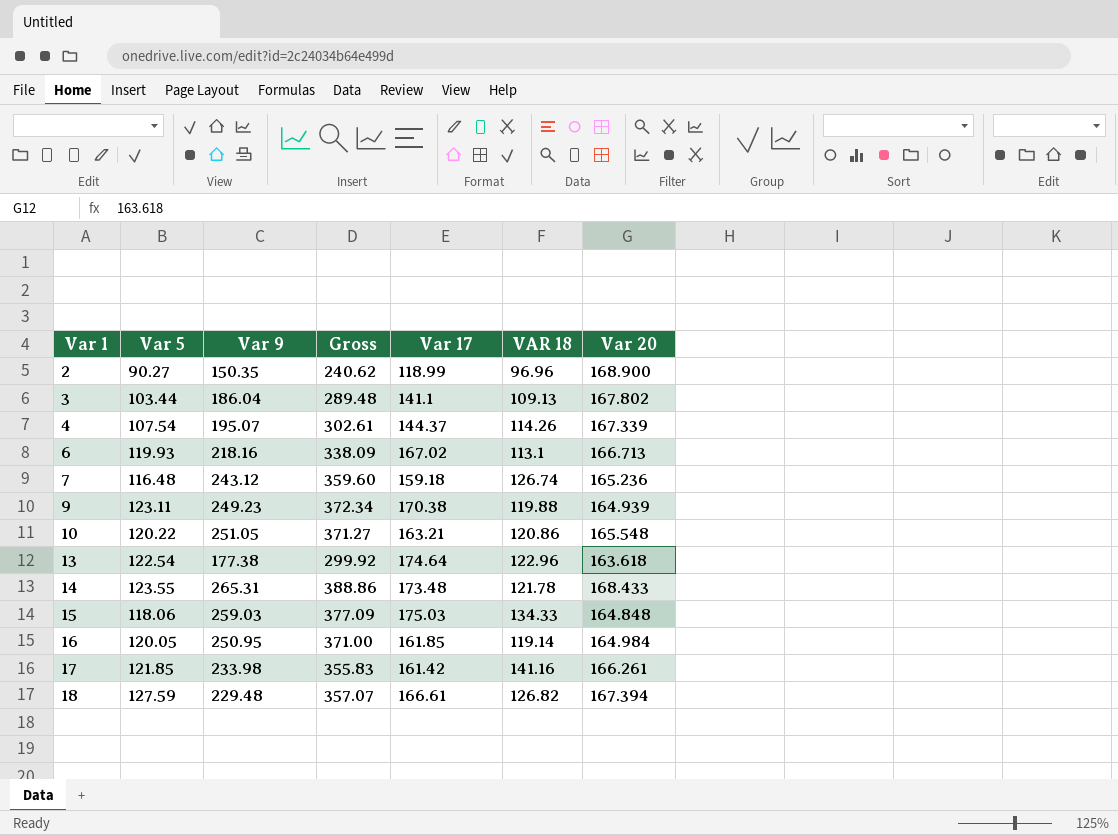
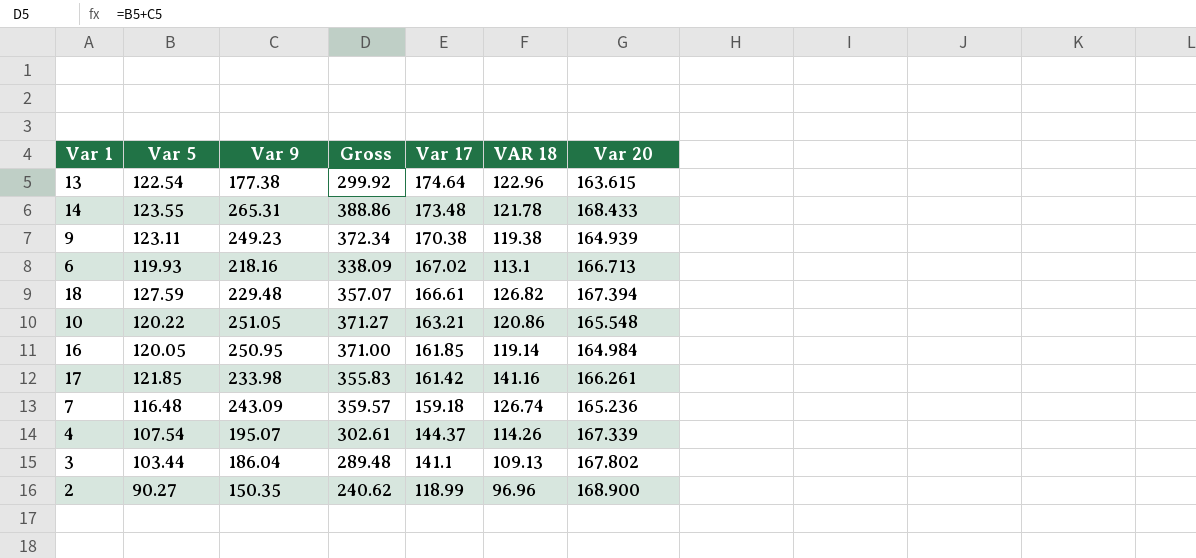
row order: Var 1 ascending -> Var 17 descending
row 15: 118.06 | 259.03 | 377.09 | 175.03 | 134.33 | 164.848 -> none
13 | Var 20: 163.618 -> 163.615
9 | VAR 18: 119.88 -> 119.38
7 | Var 9: 243.12 -> 243.09
7 | Gross: 359.60 -> 359.57

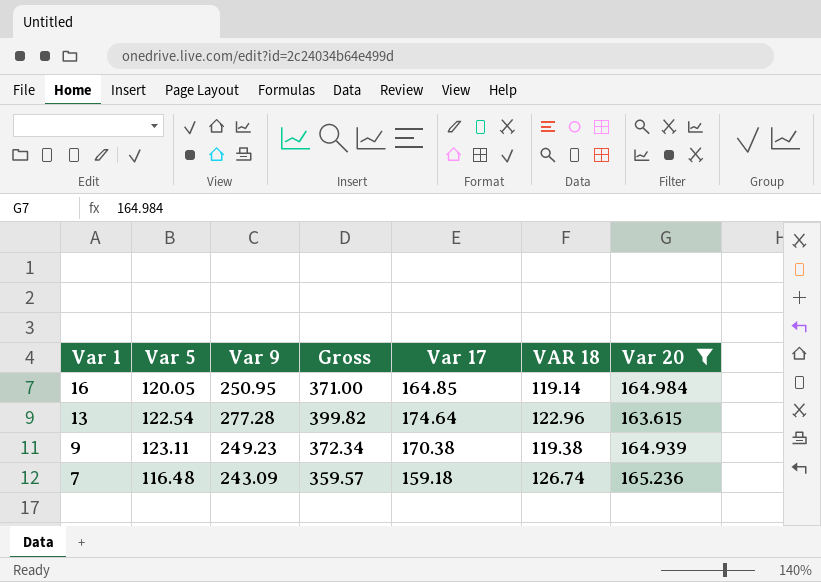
filter: none -> Var 20 <= 165.236
row order: Var 17 descending -> Var 1 descending
16 | Var 17: 161.85 -> 164.85
13 | Var 9: 177.38 -> 277.28
13 | Gross: 299.92 -> 399.82

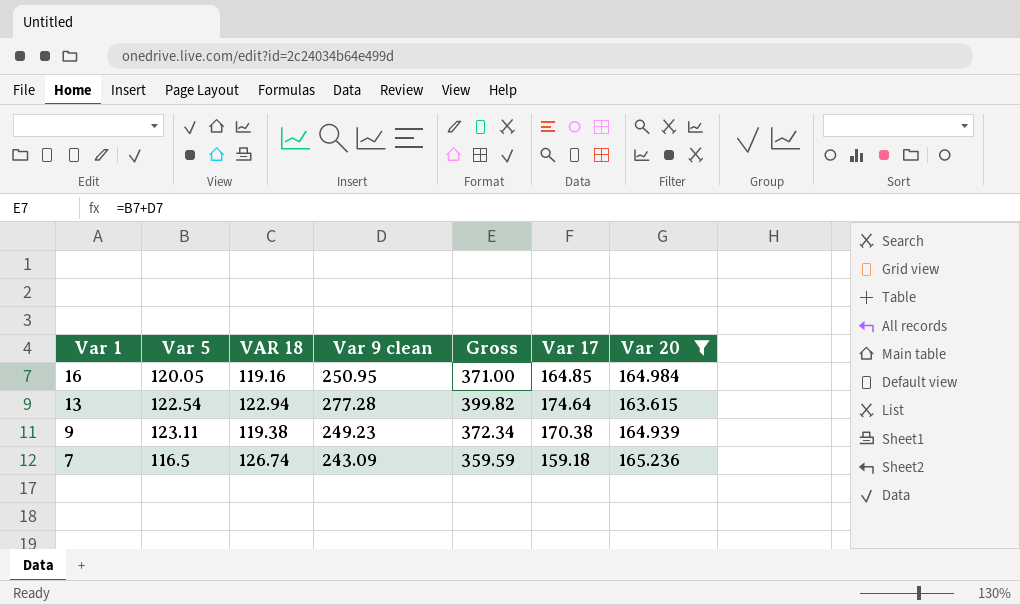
column VAR 18 | position: 6 -> 3
column name: Var 9 -> Var 9 clean
16 | VAR 18: 119.14 -> 119.16
13 | VAR 18: 122.96 -> 122.94
7 | Var 5: 116.48 -> 116.5
7 | Gross: 359.57 -> 359.59

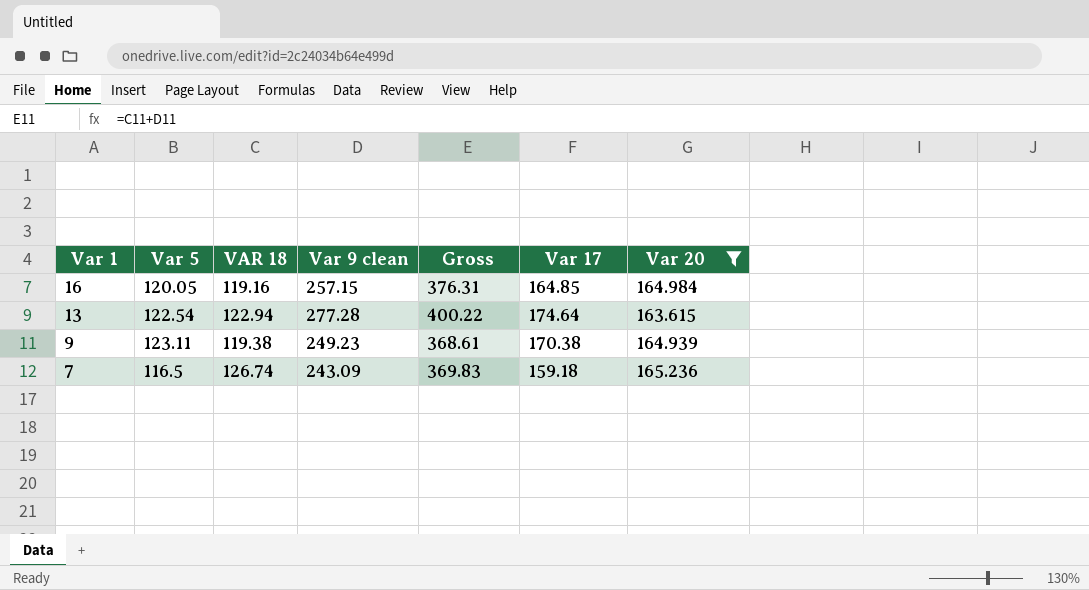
column Gross | formula: [Var 5] + [Var 9 clean] -> [VAR 18] + [Var 9 clean]
16 | Var 9 clean: 250.95 -> 257.15

